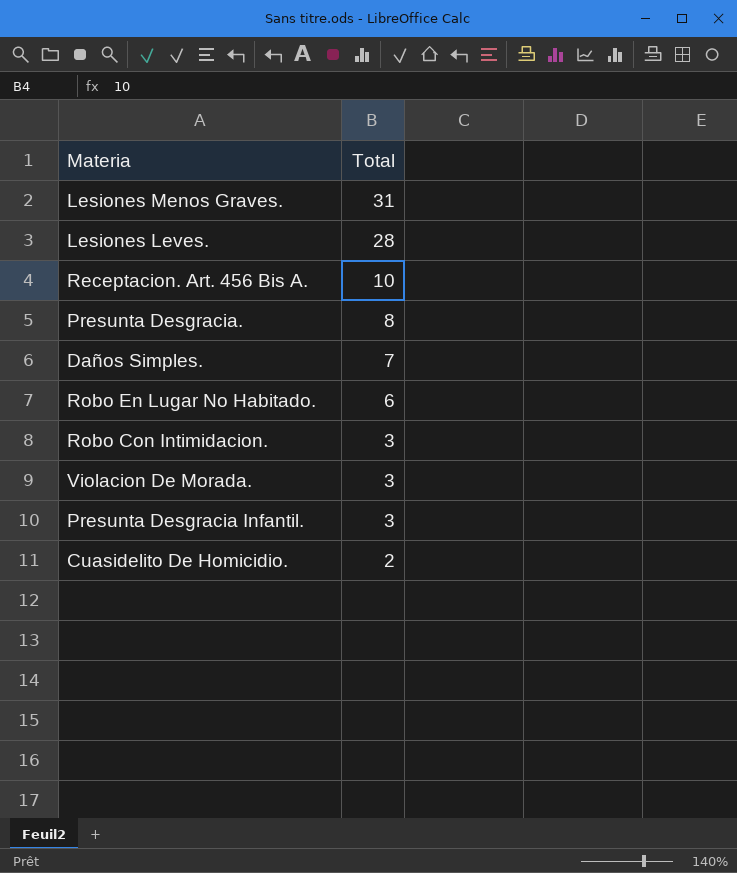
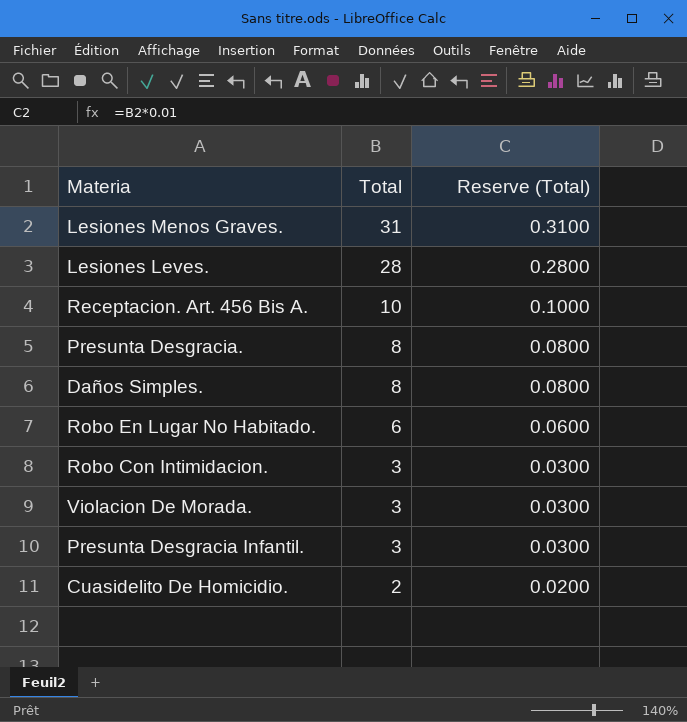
column Reserve (Total) | formula: none -> [Total] * 0.01
Daños Simples. | Total: 7 -> 8

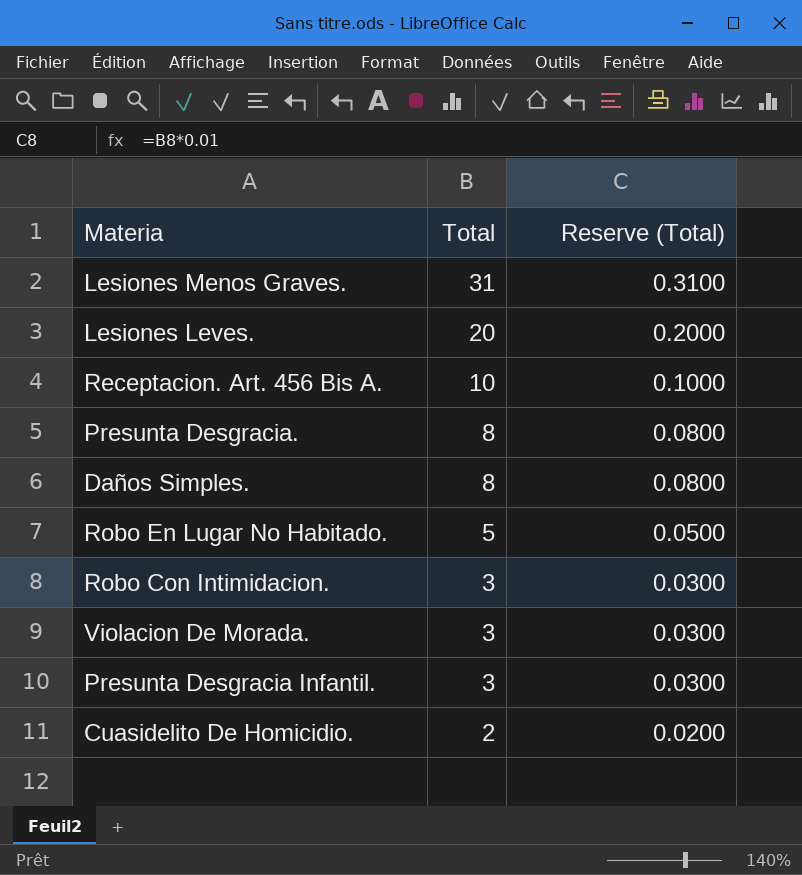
Lesiones Leves. | Total: 28 -> 20
Lesiones Leves. | Reserve (Total): 0.2800 -> 0.2000
Robo En Lugar No Habitado. | Total: 6 -> 5
Robo En Lugar No Habitado. | Reserve (Total): 0.0600 -> 0.0500

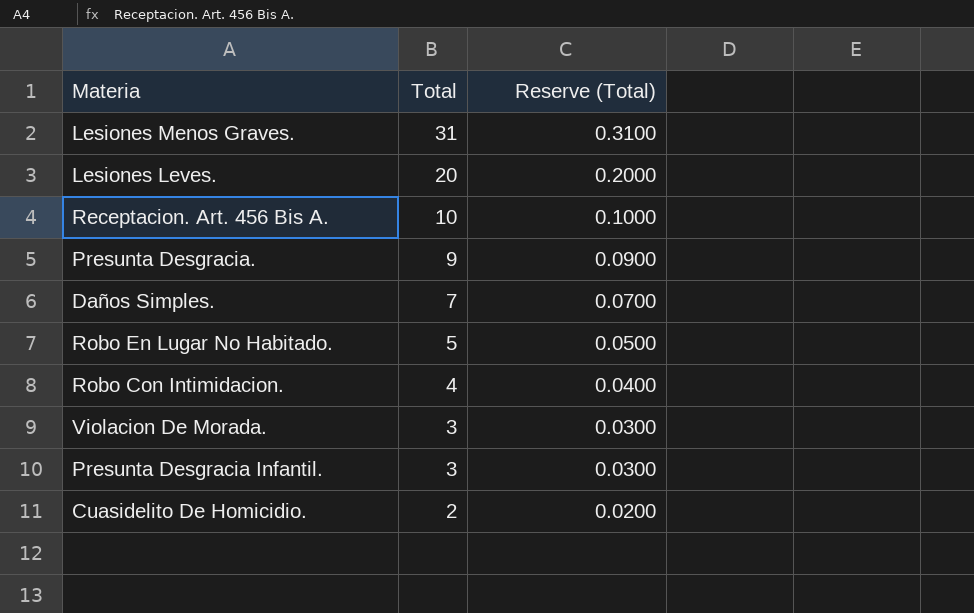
Presunta Desgracia. | Total: 8 -> 9
Presunta Desgracia. | Reserve (Total): 0.0800 -> 0.0900
Daños Simples. | Total: 8 -> 7
Daños Simples. | Reserve (Total): 0.0800 -> 0.0700
Robo Con Intimidacion. | Total: 3 -> 4
Robo Con Intimidacion. | Reserve (Total): 0.0300 -> 0.0400

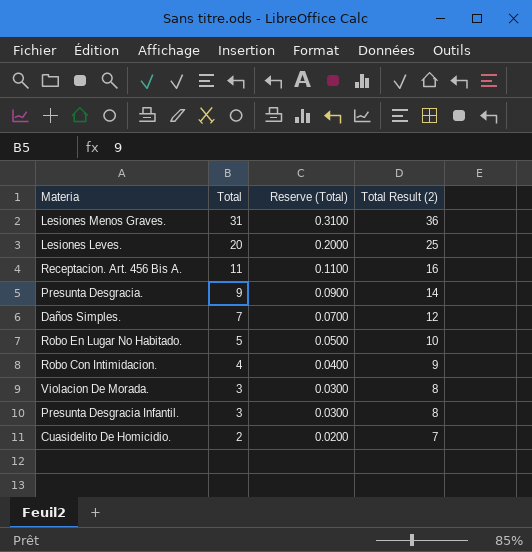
column Total Result (2) | formula: none -> [Total] + 5
Receptacion. Art. 456 Bis A. | Total: 10 -> 11
Receptacion. Art. 456 Bis A. | Reserve (Total): 0.1000 -> 0.1100

